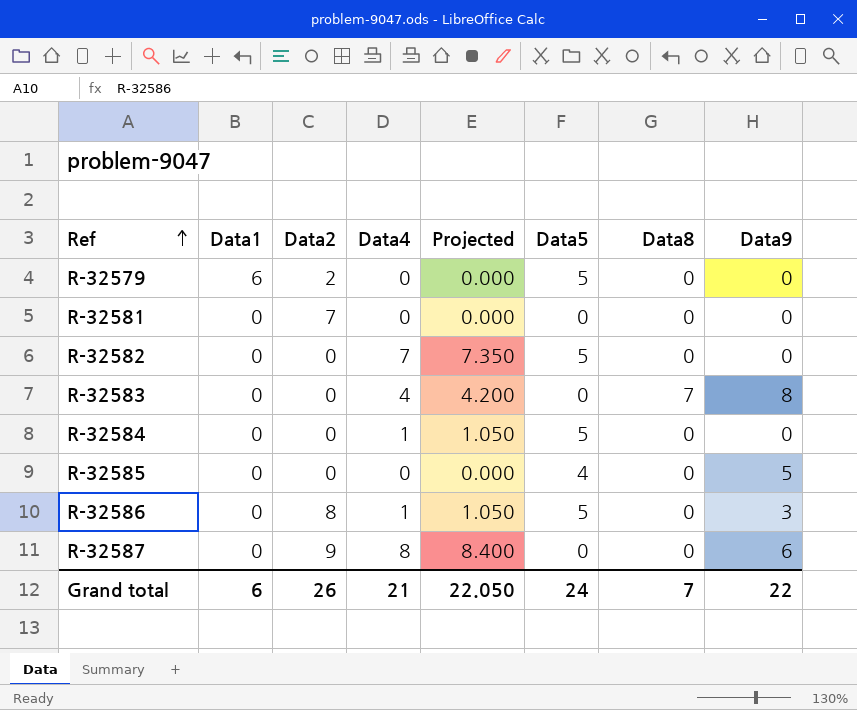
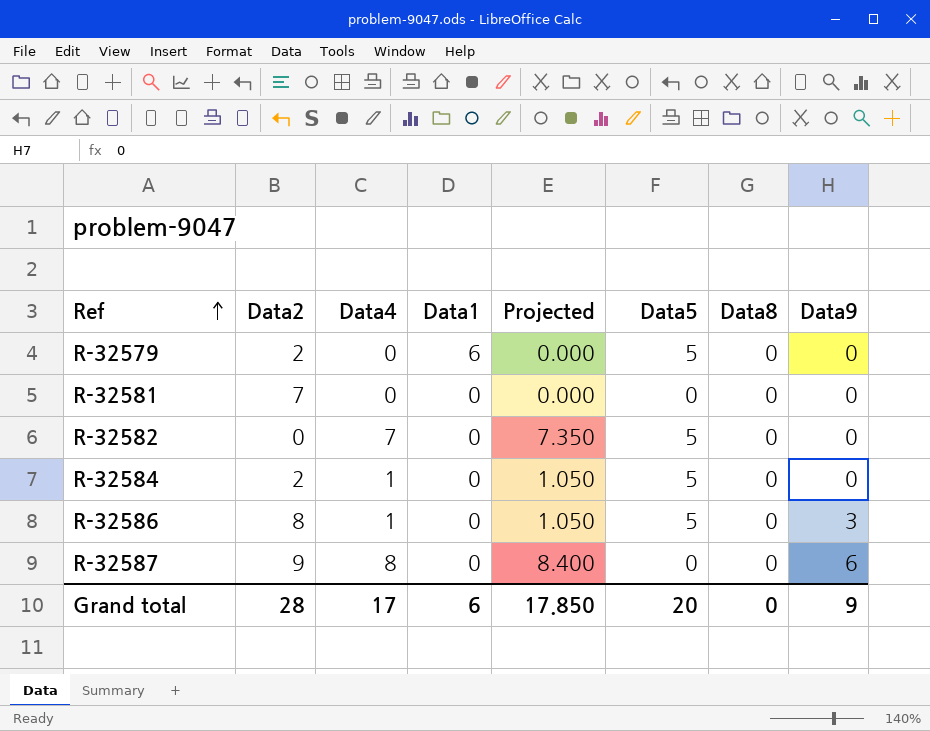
column Data1 | position: 2 -> 4
row R-32583: 0 | 0 | 4 | 4.200 | 0 | 7 | 8 -> none
row R-32585: 0 | 0 | 0 | 0.000 | 4 | 0 | 5 -> none
R-32584 | Data2: 0 -> 2
Grand total | Data2: 26 -> 28
Grand total | Data4: 21 -> 17
Grand total | Projected: 22.050 -> 17.850
Grand total | Data5: 24 -> 20
Grand total | Data8: 7 -> 0
Grand total | Data9: 22 -> 9

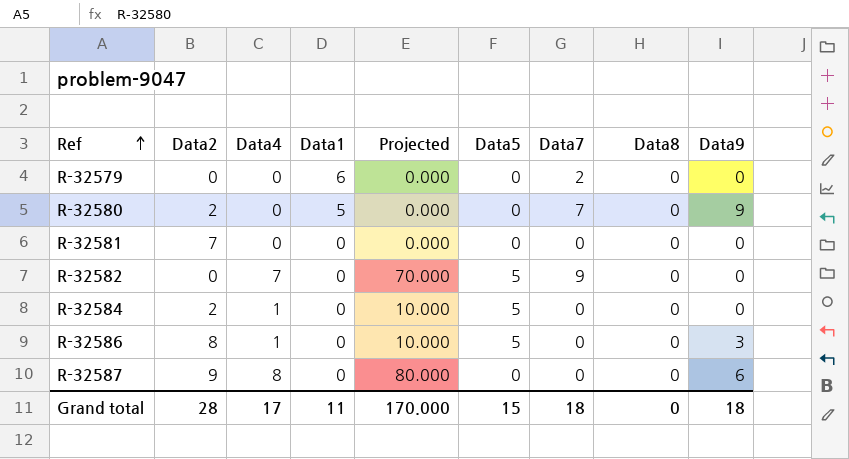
column Projected | formula: [Data4] * 1.05 -> [Data4] * 10
column Data7 | position: none -> 7
R-32579 | Data2: 2 -> 0
R-32579 | Data5: 5 -> 0
row R-32580: none -> 2 | 0 | 5 | 0.000 | 0 | 7 | 0 | 9
Grand total | Data1: 6 -> 11
Grand total | Projected: 17.850 -> 170.000
Grand total | Data5: 20 -> 15
Grand total | Data9: 9 -> 18

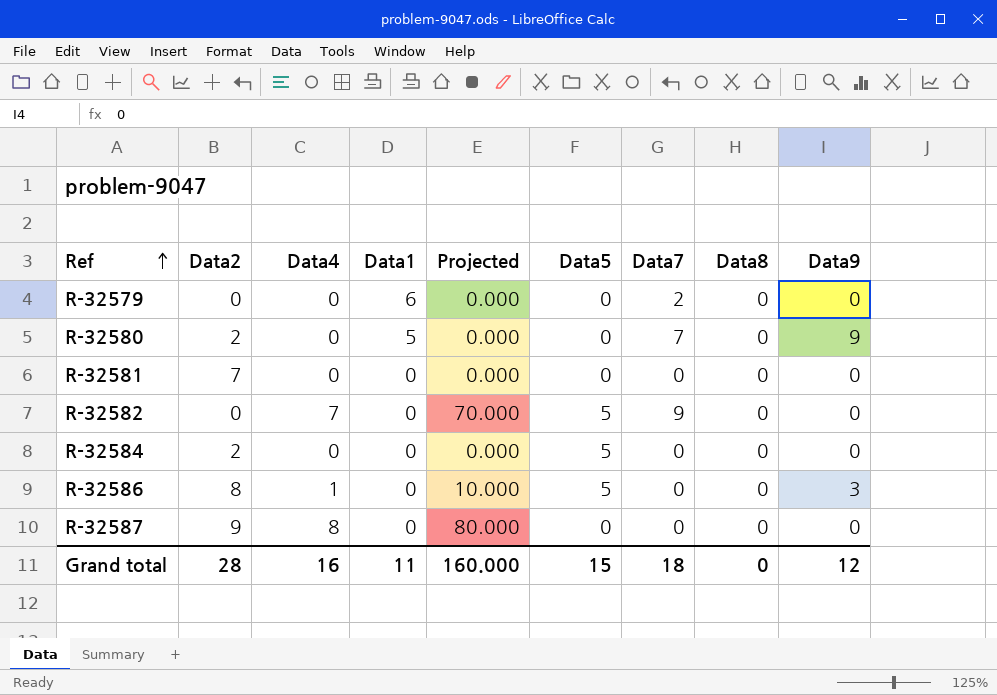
R-32584 | Data4: 1 -> 0
R-32584 | Projected: 10.000 -> 0.000
R-32587 | Data9: 6 -> 0
Grand total | Data4: 17 -> 16
Grand total | Projected: 170.000 -> 160.000
Grand total | Data9: 18 -> 12

